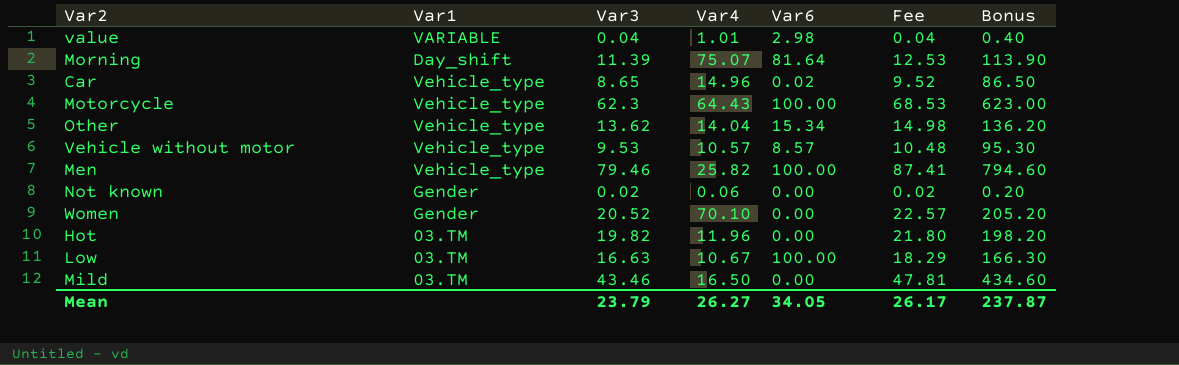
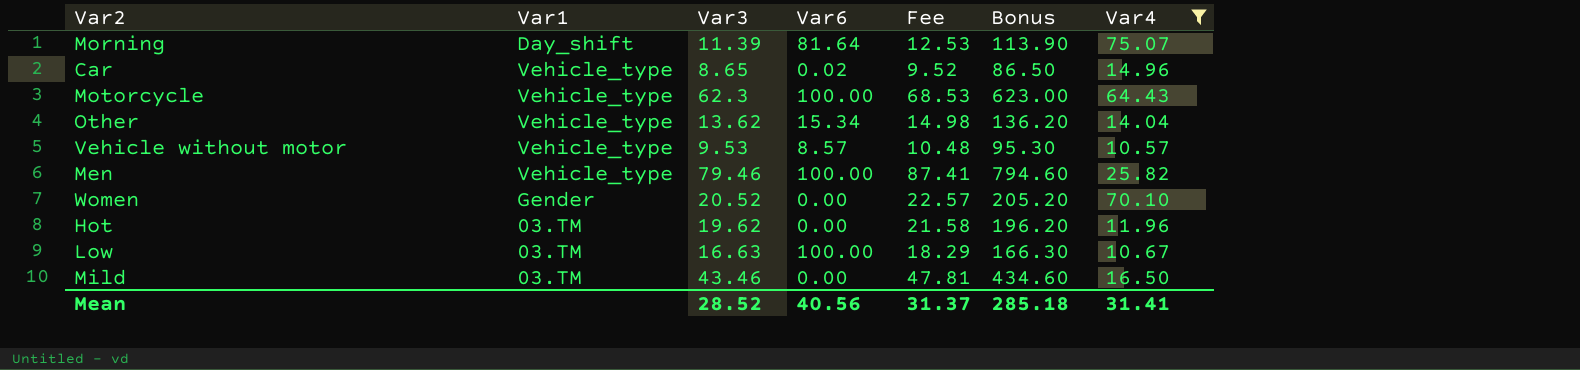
filter: none -> Var4 >= 10.57
column Var4 | position: 4 -> 7
Hot | Var3: 19.82 -> 19.62
Hot | Fee: 21.80 -> 21.58
Hot | Bonus: 198.20 -> 196.20
Mean | Var3: 23.79 -> 28.52
Mean | Var6: 34.05 -> 40.56
Mean | Fee: 26.17 -> 31.37
Mean | Bonus: 237.87 -> 285.18
Mean | Var4: 26.27 -> 31.41

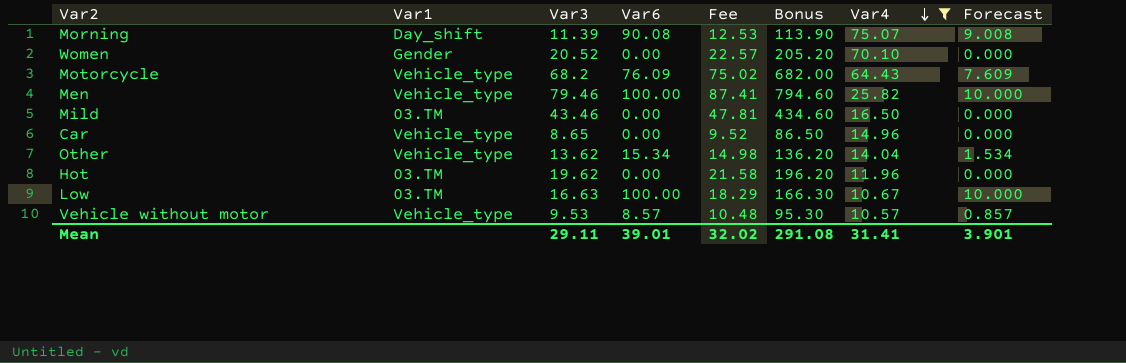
row order: none -> Var4 descending
column Forecast | formula: none -> [Var6] * 0.1
Morning | Var6: 81.64 -> 90.08
Motorcycle | Var3: 62.3 -> 68.2
Motorcycle | Var6: 100.00 -> 76.09
Motorcycle | Fee: 68.53 -> 75.02
Motorcycle | Bonus: 623.00 -> 682.00
Car | Var6: 0.02 -> 0.00
Mean | Var3: 28.52 -> 29.11
Mean | Var6: 40.56 -> 39.01
Mean | Fee: 31.37 -> 32.02
Mean | Bonus: 285.18 -> 291.08

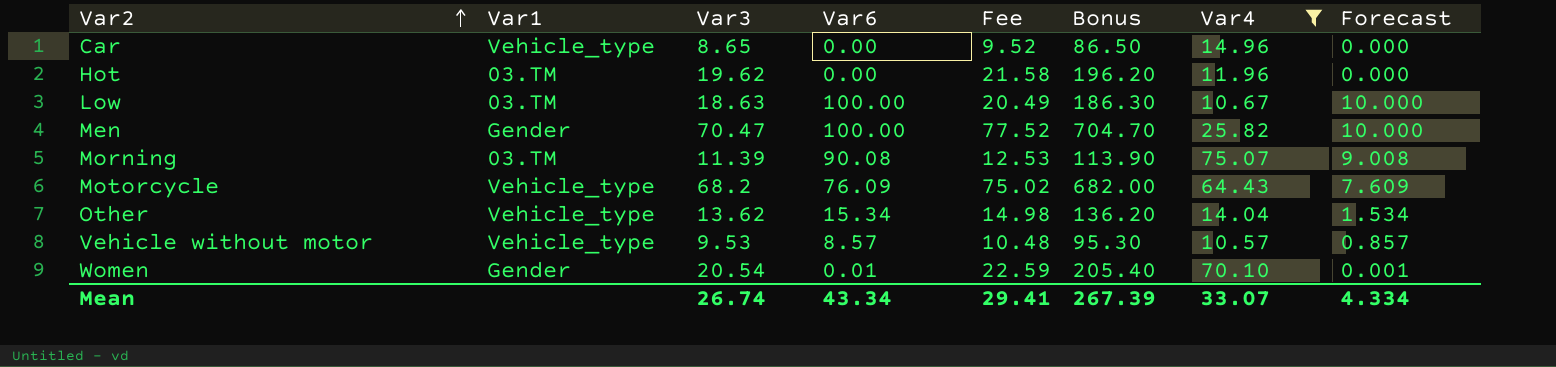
row order: Var4 descending -> Var2 ascending
row Mild: 03.TM | 43.46 | 0.00 | 47.81 | 434.60 | 16.50 | 0.000 -> none
Low | Var3: 16.63 -> 18.63
Low | Fee: 18.29 -> 20.49
Low | Bonus: 166.30 -> 186.30
Men | Var1: Vehicle_type -> Gender
Men | Var3: 79.46 -> 70.47
Men | Fee: 87.41 -> 77.52
Men | Bonus: 794.60 -> 704.70
Morning | Var1: Day_shift -> 03.TM
Women | Var3: 20.52 -> 20.54
Women | Var6: 0.00 -> 0.01
Women | Fee: 22.57 -> 22.59
Women | Bonus: 205.20 -> 205.40
Women | Forecast: 0.000 -> 0.001
Mean | Var3: 29.11 -> 26.74
Mean | Var6: 39.01 -> 43.34
Mean | Fee: 32.02 -> 29.41
Mean | Bonus: 291.08 -> 267.39
Mean | Var4: 31.41 -> 33.07
Mean | Forecast: 3.901 -> 4.334

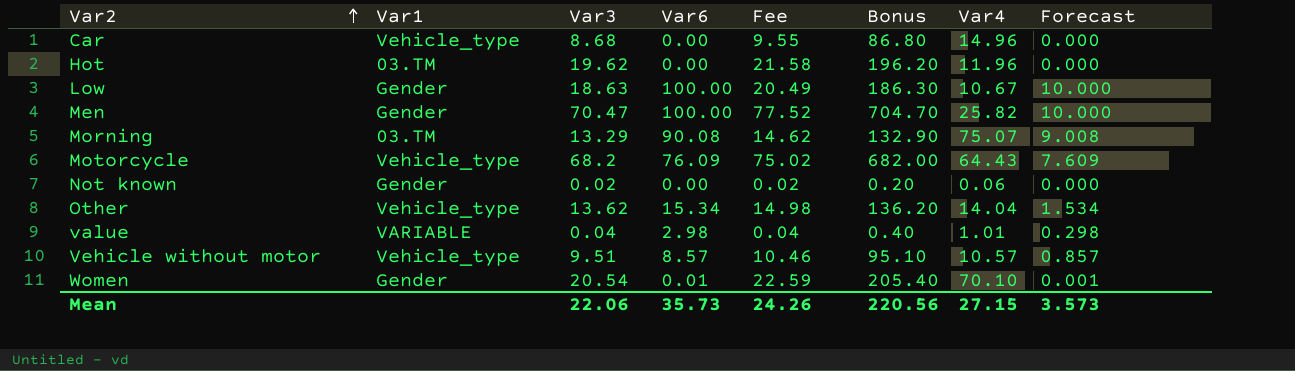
filter: Var4 >= 10.57 -> none
Car | Var3: 8.65 -> 8.68
Car | Fee: 9.52 -> 9.55
Car | Bonus: 86.50 -> 86.80
Low | Var1: 03.TM -> Gender
Morning | Var3: 11.39 -> 13.29
Morning | Fee: 12.53 -> 14.62
Morning | Bonus: 113.90 -> 132.90
Vehicle without motor | Var3: 9.53 -> 9.51
Vehicle without motor | Fee: 10.48 -> 10.46
Vehicle without motor | Bonus: 95.30 -> 95.10
Mean | Var3: 26.74 -> 22.06
Mean | Var6: 43.34 -> 35.73
Mean | Fee: 29.41 -> 24.26
Mean | Bonus: 267.39 -> 220.56
Mean | Var4: 33.07 -> 27.15
Mean | Forecast: 4.334 -> 3.573

